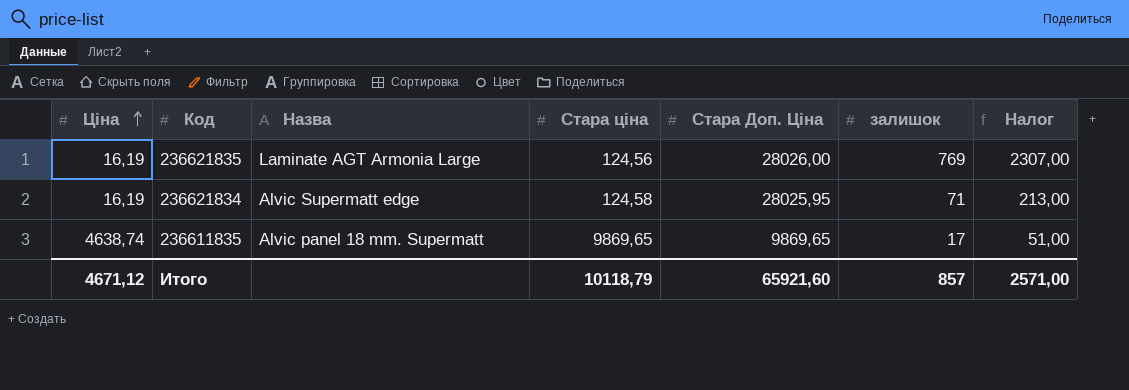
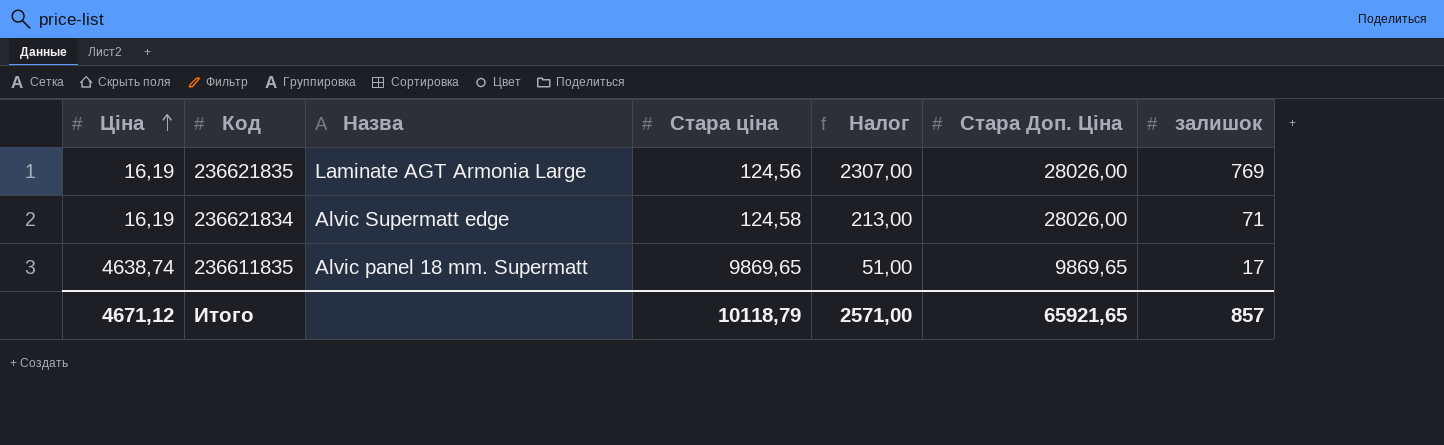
column Налог | position: 7 -> 5
236621834 | Стара Доп. Ціна: 28025,95 -> 28026,00
Итого | Стара Доп. Ціна: 65921,60 -> 65921,65

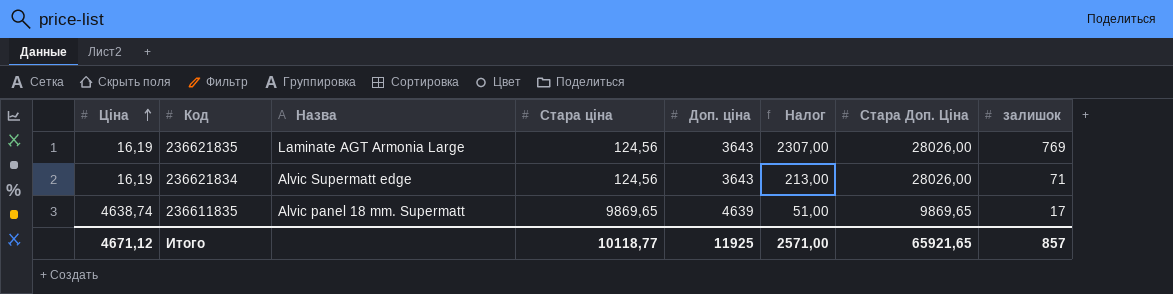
column Доп. ціна | position: none -> 5
236621834 | Стара ціна: 124,58 -> 124,56
Итого | Стара ціна: 10118,79 -> 10118,77

